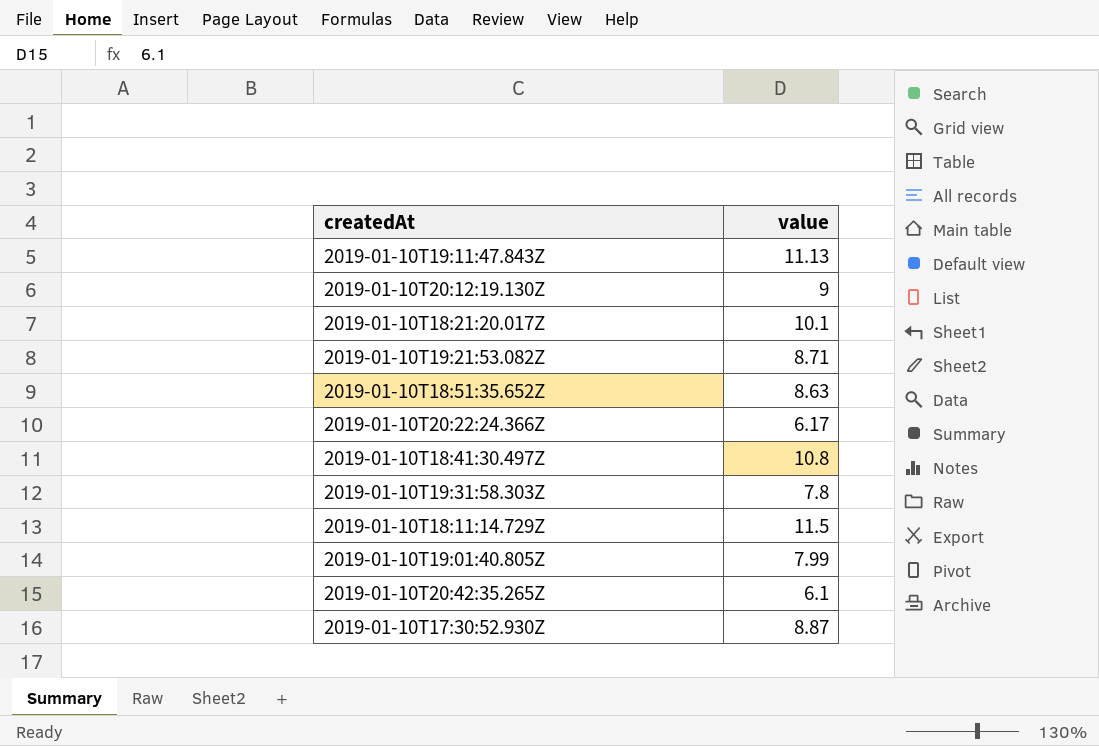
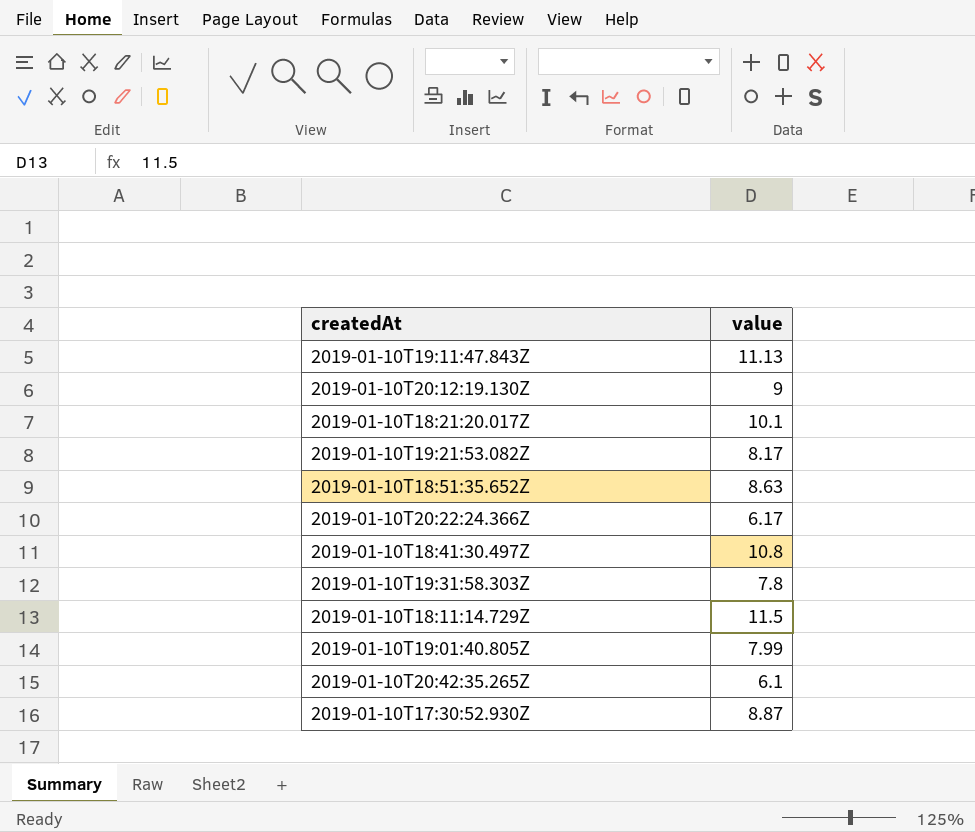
2019-01-10T19:21:53.082Z | value: 8.71 -> 8.17

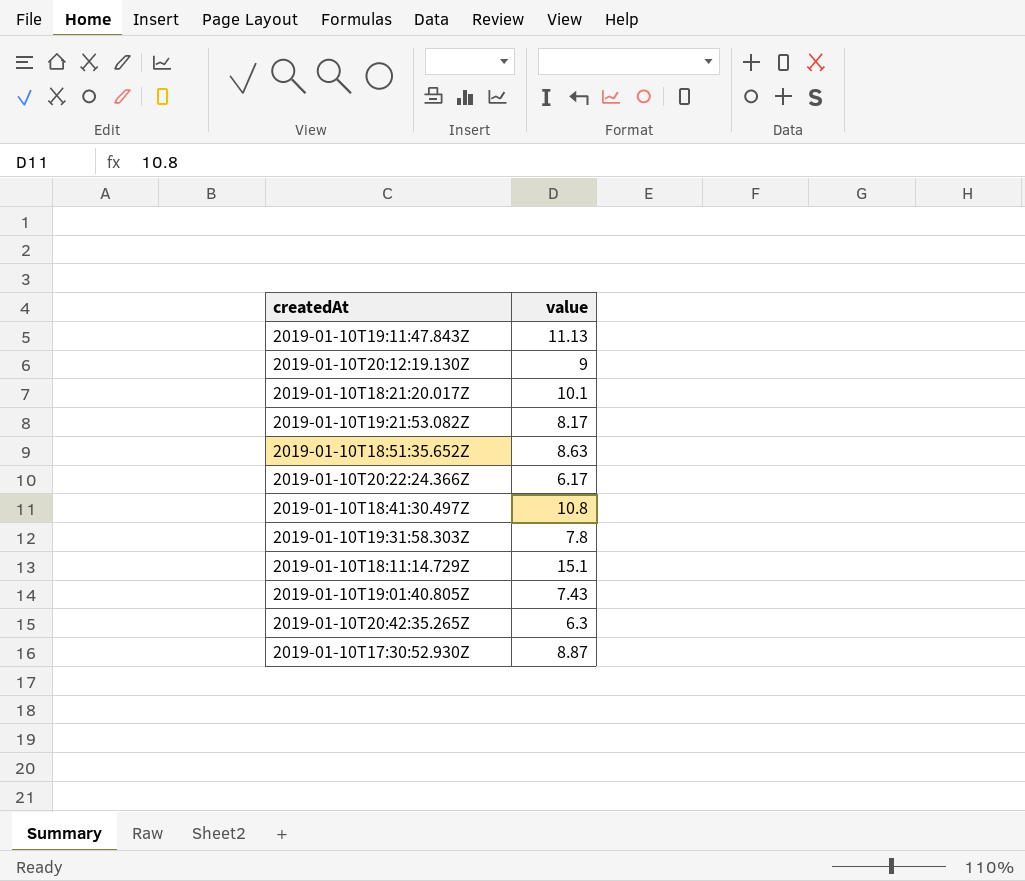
2019-01-10T18:11:14.729Z | value: 11.5 -> 15.1
2019-01-10T19:01:40.805Z | value: 7.99 -> 7.43
2019-01-10T20:42:35.265Z | value: 6.1 -> 6.3

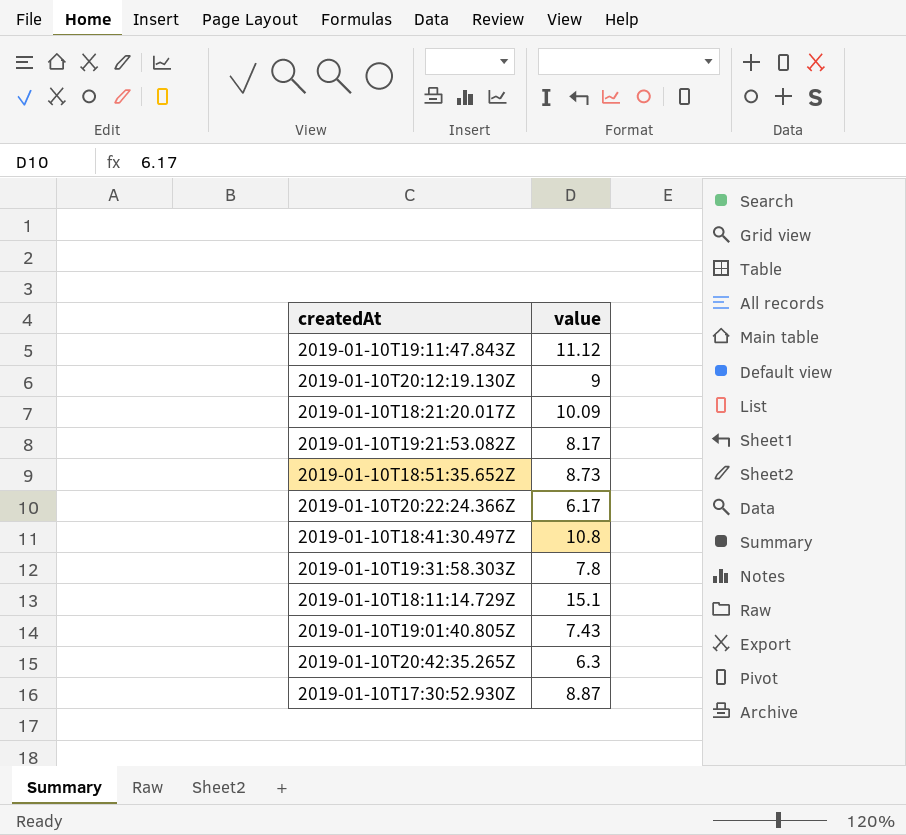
2019-01-10T19:11:47.843Z | value: 11.13 -> 11.12
2019-01-10T18:21:20.017Z | value: 10.1 -> 10.09
2019-01-10T18:51:35.652Z | value: 8.63 -> 8.73

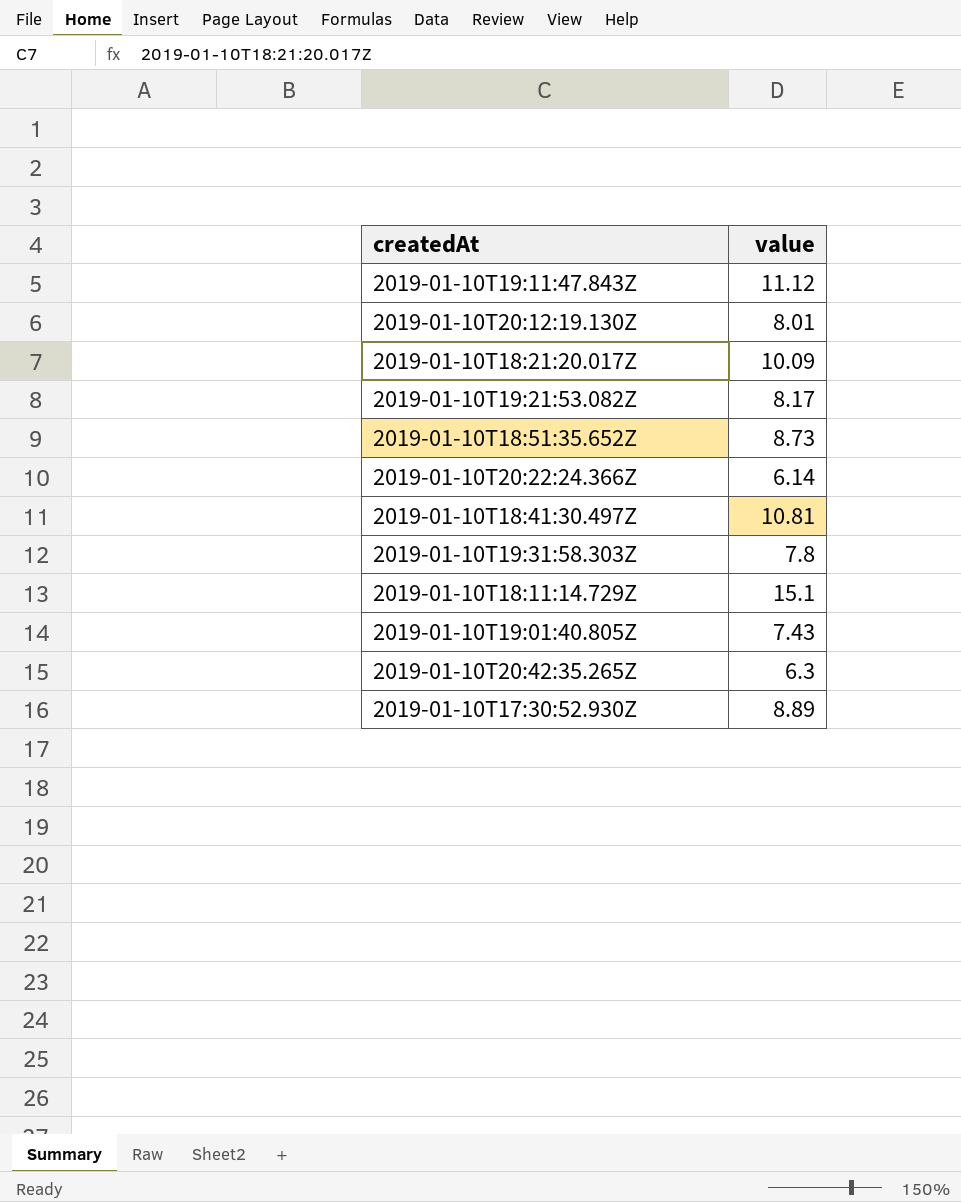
2019-01-10T20:12:19.130Z | value: 9 -> 8.01
2019-01-10T20:22:24.366Z | value: 6.17 -> 6.14
2019-01-10T18:41:30.497Z | value: 10.8 -> 10.81
2019-01-10T17:30:52.930Z | value: 8.87 -> 8.89

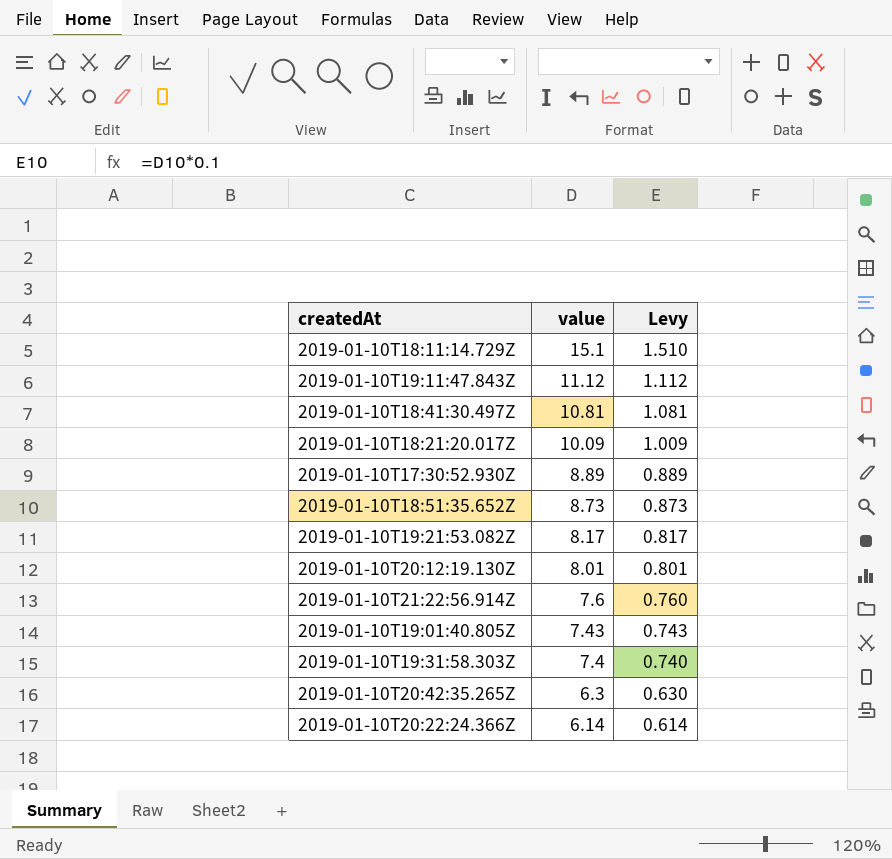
row order: none -> value descending
column Levy | formula: none -> [value] * 0.1
row 2019-01-10T21:22:56.914Z: none -> 7.6 | 0.760
2019-01-10T19:31:58.303Z | value: 7.8 -> 7.4

